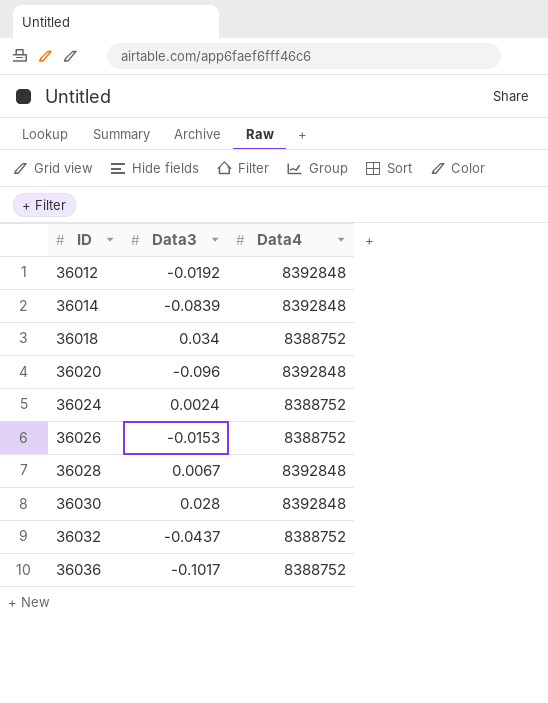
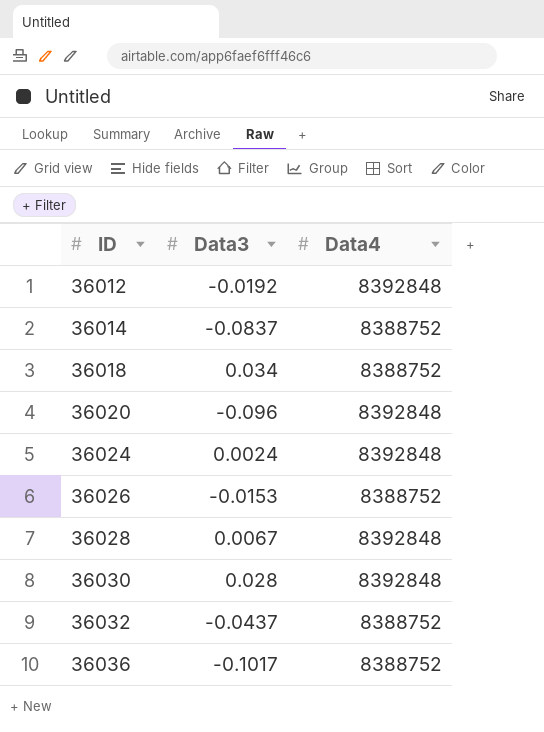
36014 | Data3: -0.0839 -> -0.0837
36014 | Data4: 8392848 -> 8388752
36024 | Data4: 8388752 -> 8392848

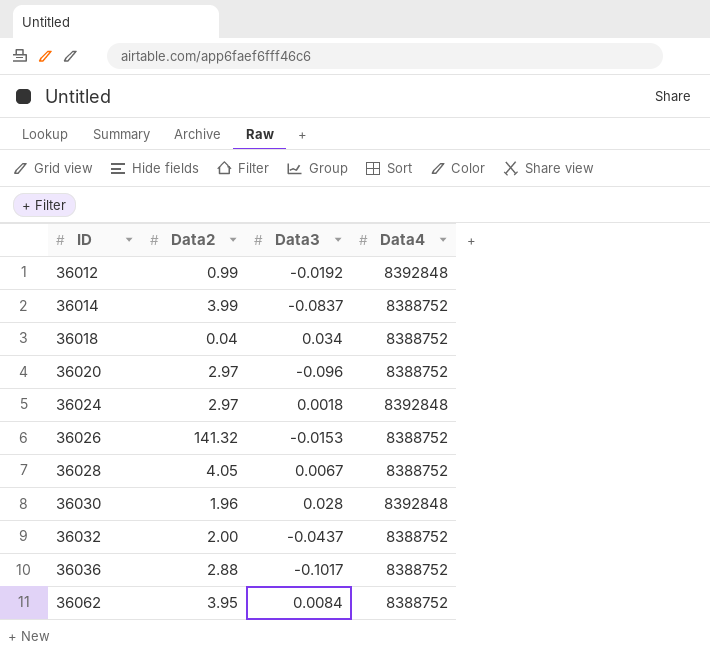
column Data2 | position: none -> 2
36020 | Data4: 8392848 -> 8388752
36024 | Data3: 0.0024 -> 0.0018
36028 | Data4: 8392848 -> 8388752
row 36062: none -> 3.95 | 0.0084 | 8388752

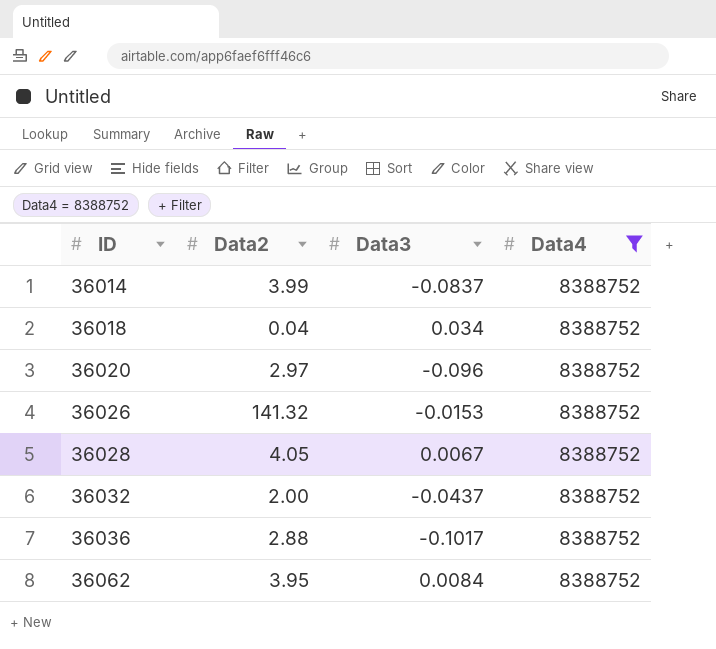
filter: none -> Data4 = 8388752

